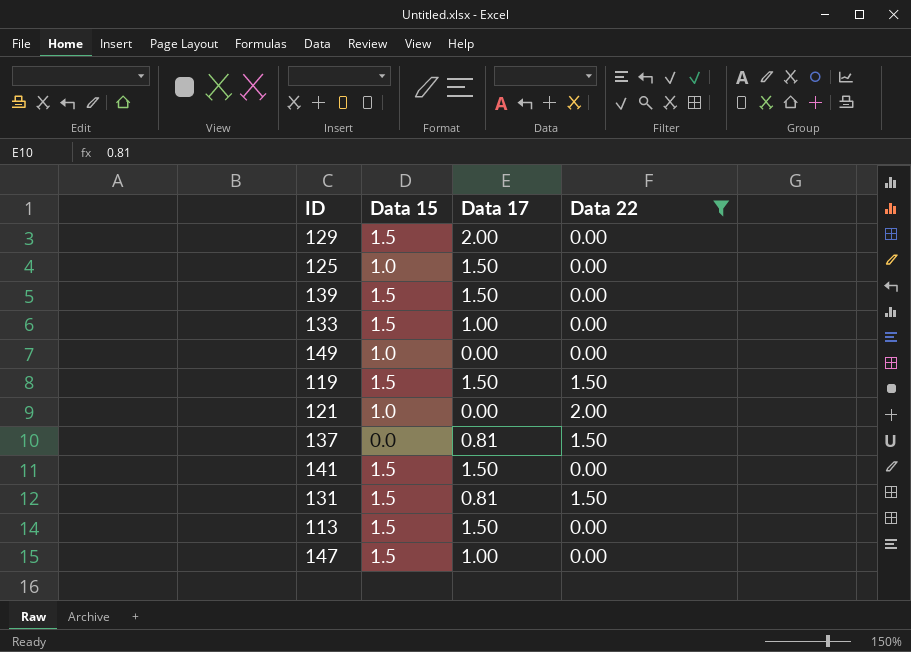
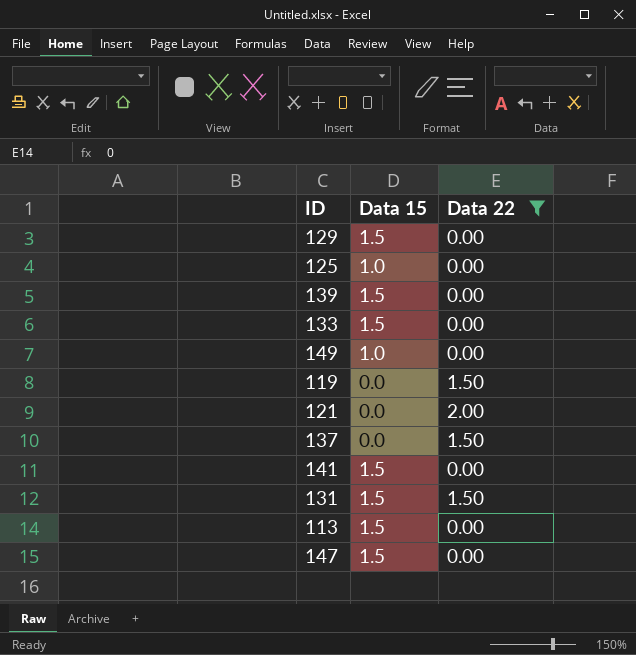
column Data 17 | position: 3 -> none
119 | Data 15: 1.5 -> 0.0
121 | Data 15: 1.0 -> 0.0

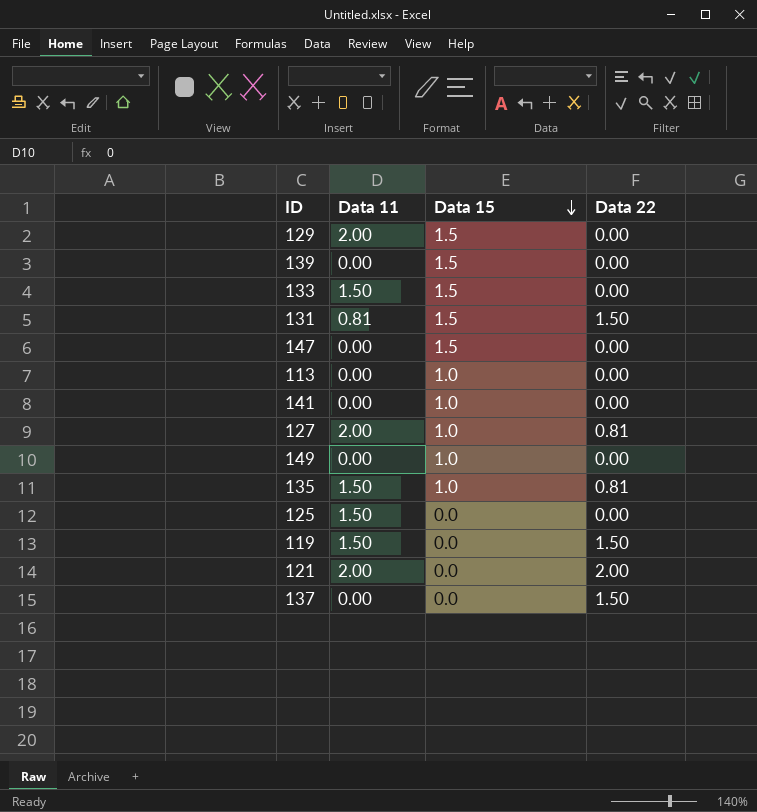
filter: Data 22 != 0.81 -> none
row order: none -> Data 15 descending
column Data 11 | position: none -> 2
113 | Data 15: 1.5 -> 1.0
141 | Data 15: 1.5 -> 1.0
125 | Data 15: 1.0 -> 0.0

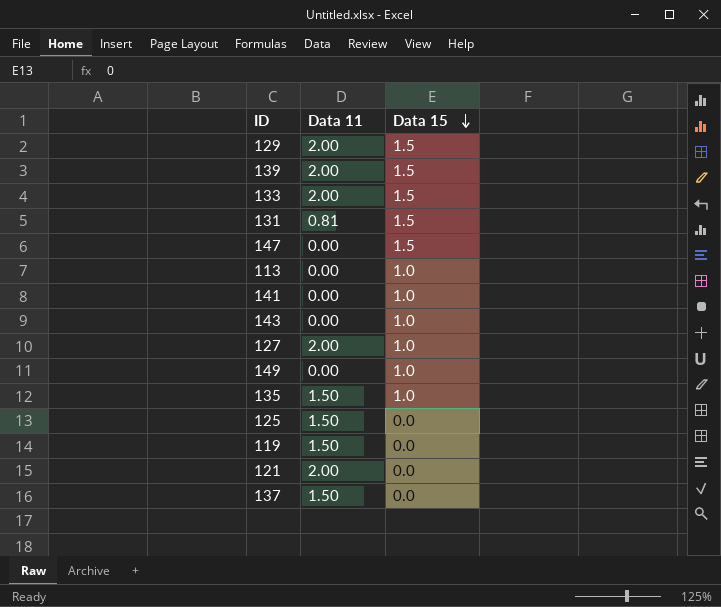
column Data 22 | position: 4 -> none
139 | Data 11: 0.00 -> 2.00
133 | Data 11: 1.50 -> 2.00
row 143: none -> 0.00 | 1.0
137 | Data 11: 0.00 -> 1.50

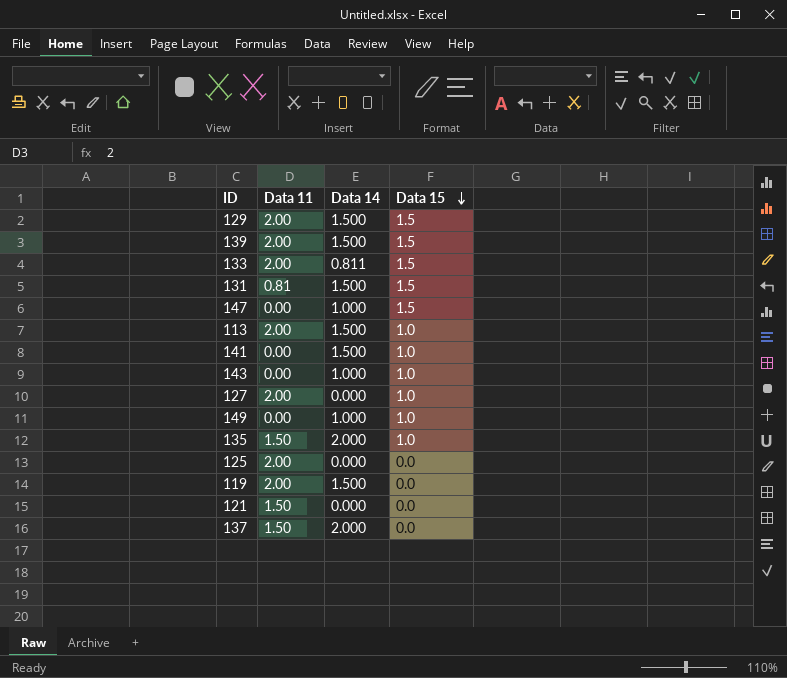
column Data 14 | position: none -> 3
113 | Data 11: 0.00 -> 2.00
125 | Data 11: 1.50 -> 2.00
119 | Data 11: 1.50 -> 2.00
121 | Data 11: 2.00 -> 1.50

